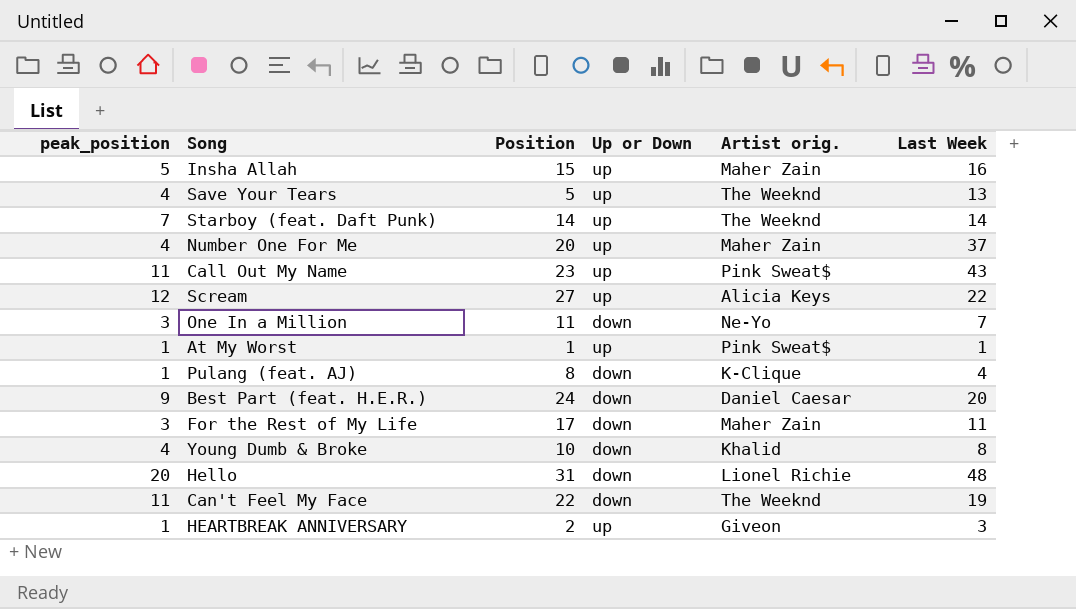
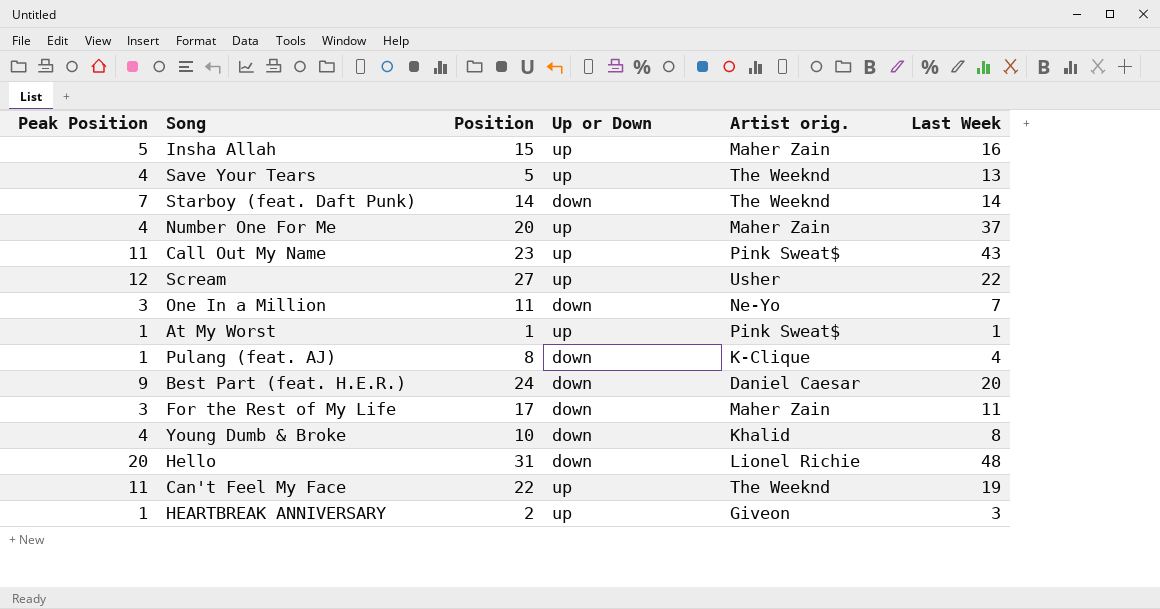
column name: peak_position -> Peak Position
Starboy (feat. Daft Punk) | Up or Down: up -> down
Scream | Artist orig.: Alicia Keys -> Usher
Can't Feel My Face | Up or Down: down -> up

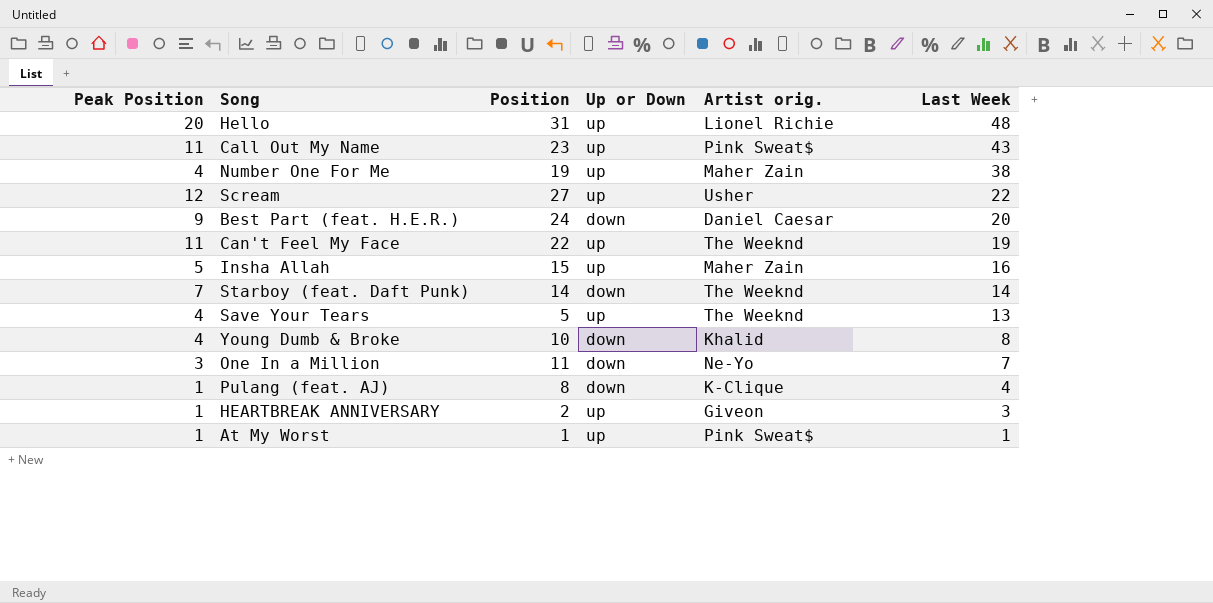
row order: none -> Last Week descending
row For the Rest of My Life: 3 | 17 | down | Maher Zain | 11 -> none
Hello | Up or Down: down -> up
Number One For Me | Position: 20 -> 19
Number One For Me | Last Week: 37 -> 38

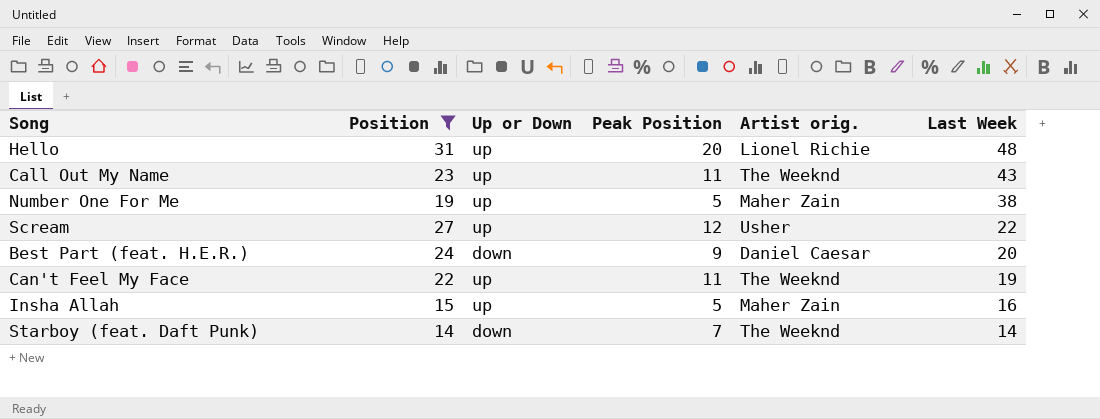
filter: none -> Position >= 14
column Peak Position | position: 1 -> 4
Call Out My Name | Artist orig.: Pink Sweat$ -> The Weeknd
Number One For Me | Peak Position: 4 -> 5

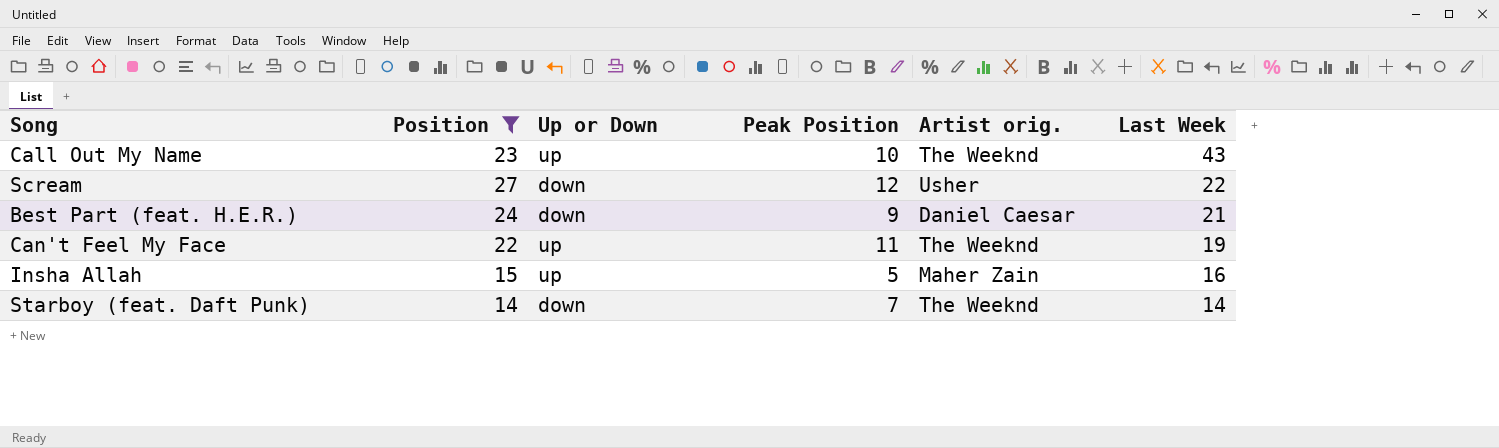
row Hello: 31 | up | 20 | Lionel Richie | 48 -> none
row Number One For Me: 19 | up | 5 | Maher Zain | 38 -> none
Call Out My Name | Peak Position: 11 -> 10
Scream | Up or Down: up -> down
Best Part (feat. H.E.R.) | Last Week: 20 -> 21

